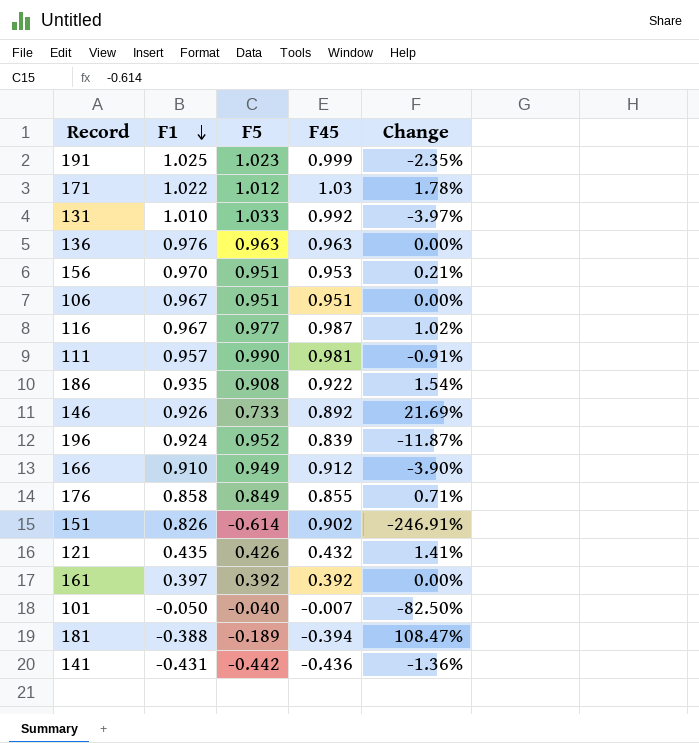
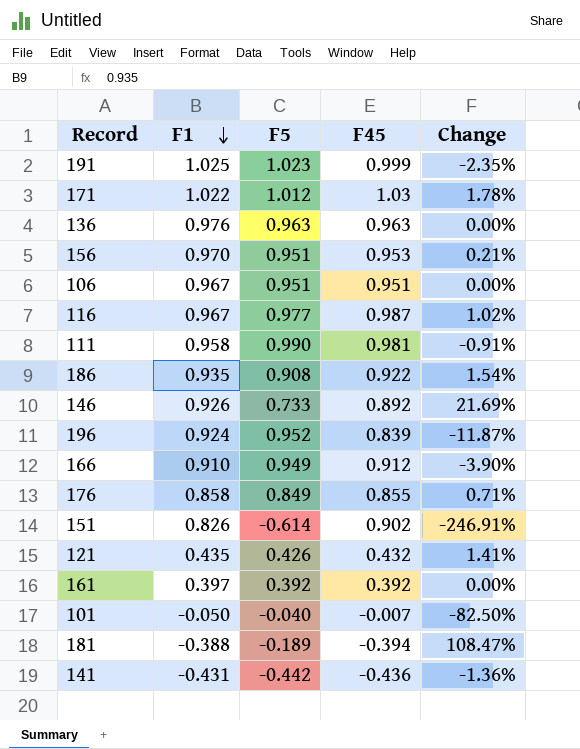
row 131: 1.010 | 1.033 | 0.992 | -3.97% -> none
111 | F1: 0.957 -> 0.958

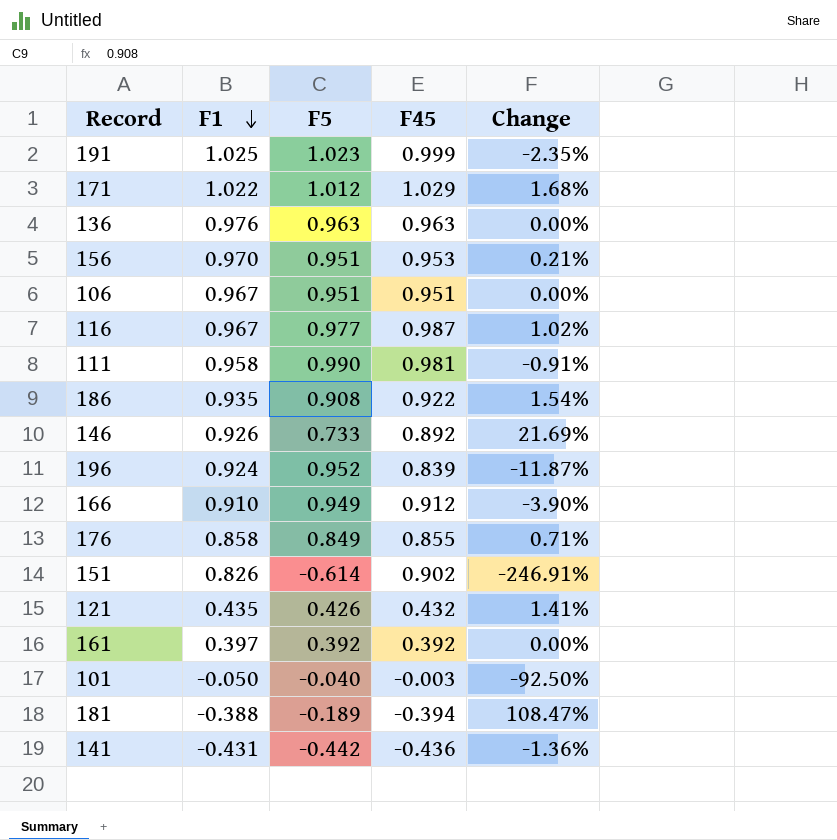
171 | F45: 1.03 -> 1.029
171 | Change: 1.78% -> 1.68%
101 | F45: -0.007 -> -0.003
101 | Change: -82.50% -> -92.50%

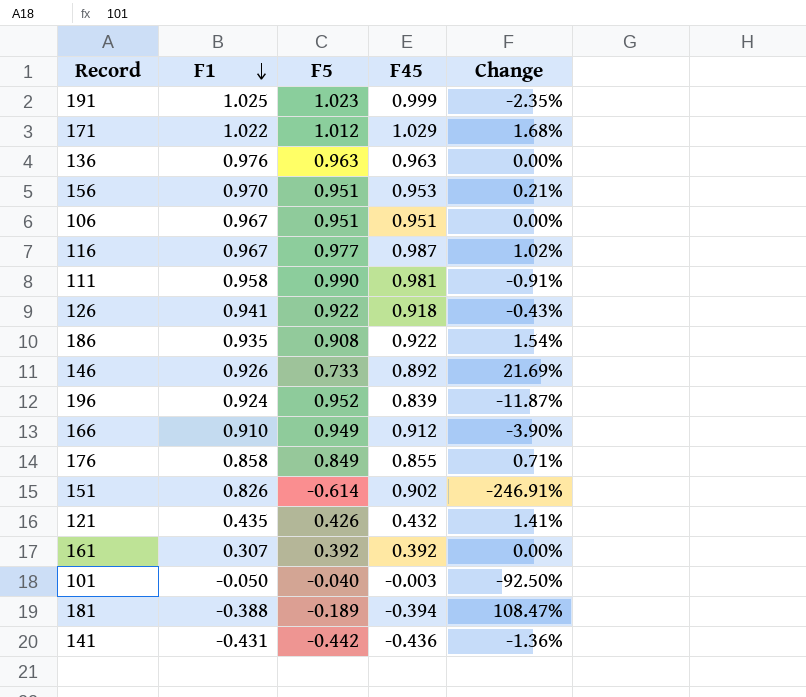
row 126: none -> 0.941 | 0.922 | 0.918 | -0.43%
161 | F1: 0.397 -> 0.307

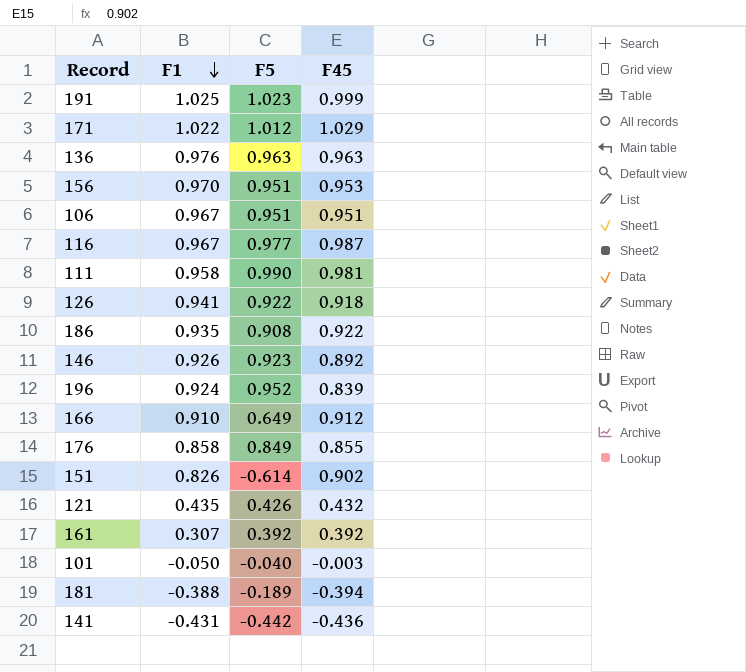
column Change | formula: ([F45] - [F5]) / [F5] -> none
146 | F5: 0.733 -> 0.923
166 | F5: 0.949 -> 0.649

